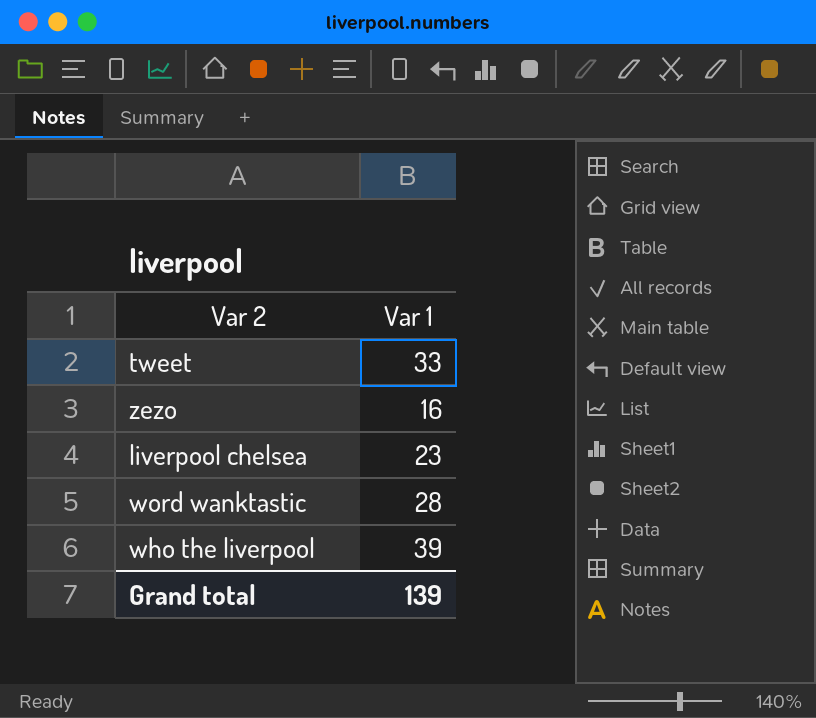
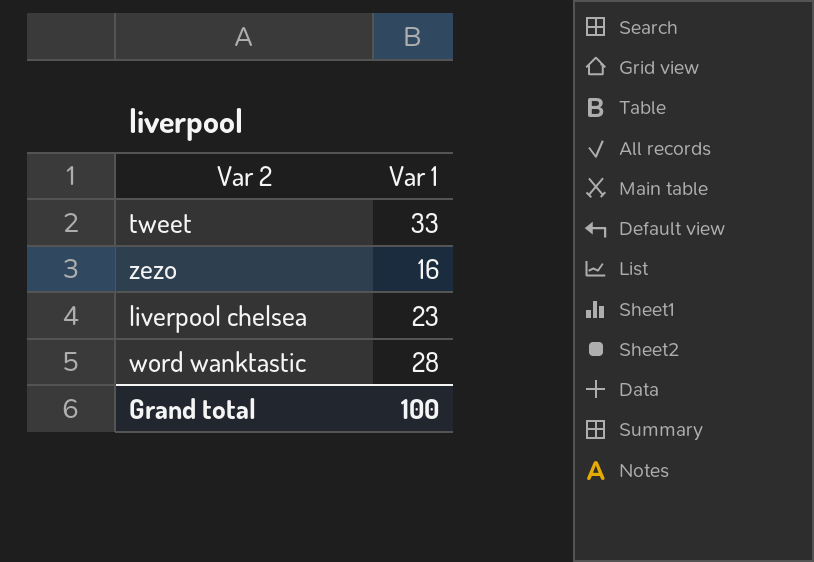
row who the liverpool: 39 -> none
Grand total | Var 1: 139 -> 100

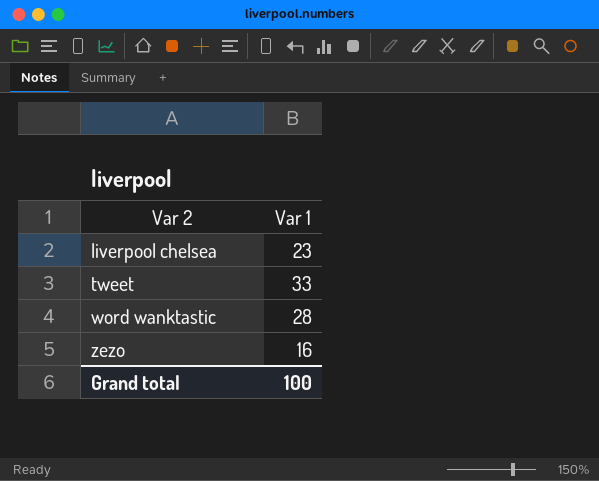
row order: none -> Var 2 ascending

